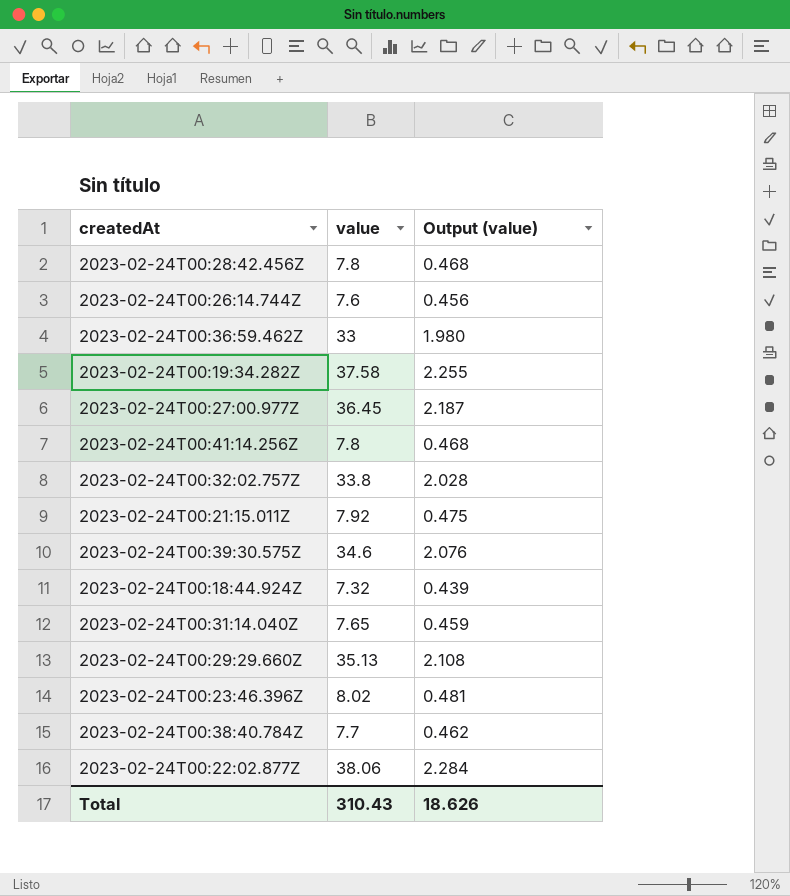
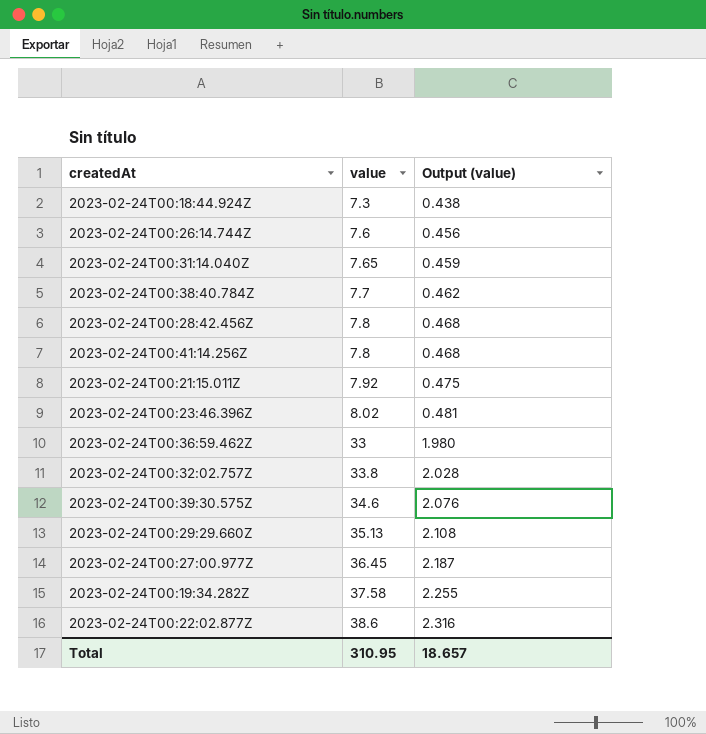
row order: none -> value ascending
2023-02-24T00:18:44.924Z | value: 7.32 -> 7.3
2023-02-24T00:18:44.924Z | Output (value): 0.439 -> 0.438
2023-02-24T00:22:02.877Z | value: 38.06 -> 38.6
2023-02-24T00:22:02.877Z | Output (value): 2.284 -> 2.316
Total | value: 310.43 -> 310.95
Total | Output (value): 18.626 -> 18.657

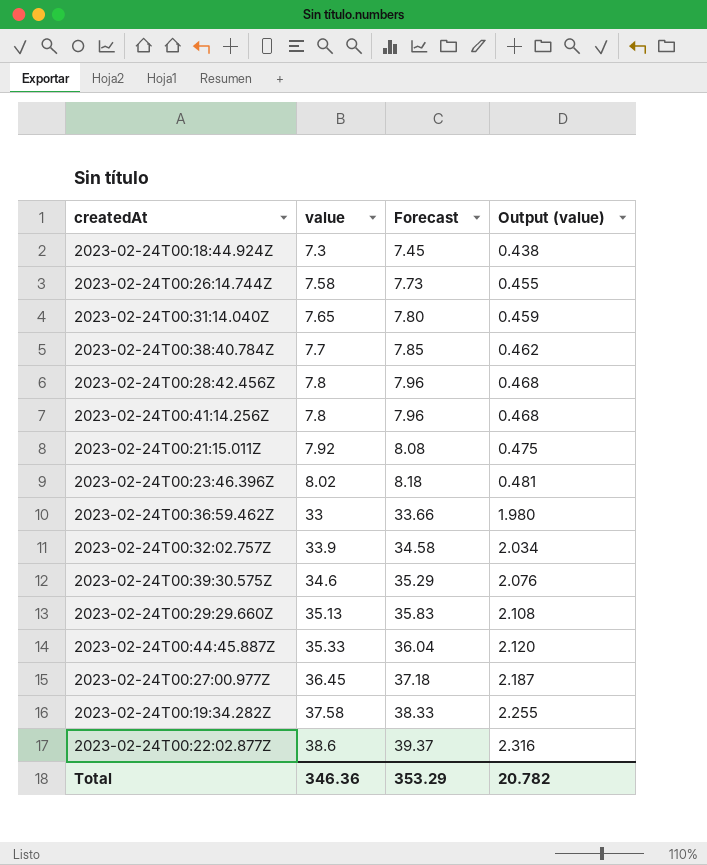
column Forecast | formula: none -> [value] * 1.02
2023-02-24T00:26:14.744Z | value: 7.6 -> 7.58
2023-02-24T00:26:14.744Z | Output (value): 0.456 -> 0.455
2023-02-24T00:32:02.757Z | value: 33.8 -> 33.9
2023-02-24T00:32:02.757Z | Output (value): 2.028 -> 2.034
row 2023-02-24T00:44:45.887Z: none -> 35.33 | 36.04 | 2.120
Total | value: 310.95 -> 346.36
Total | Output (value): 18.657 -> 20.782

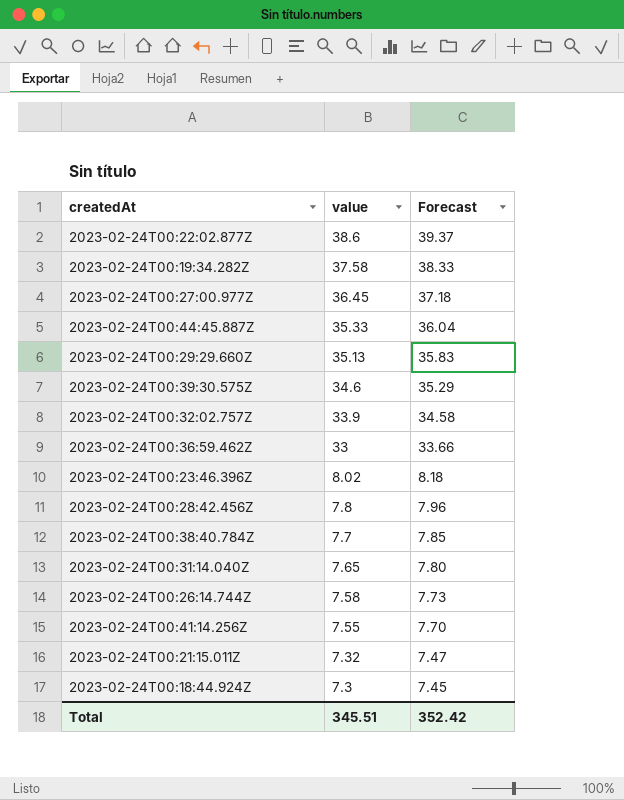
row order: value ascending -> value descending
column Output (value) | formula: [value] * 0.06 -> none
2023-02-24T00:41:14.256Z | value: 7.8 -> 7.55
2023-02-24T00:41:14.256Z | Forecast: 7.96 -> 7.70
2023-02-24T00:21:15.011Z | value: 7.92 -> 7.32
2023-02-24T00:21:15.011Z | Forecast: 8.08 -> 7.47
Total | value: 346.36 -> 345.51
Total | Forecast: 353.29 -> 352.42

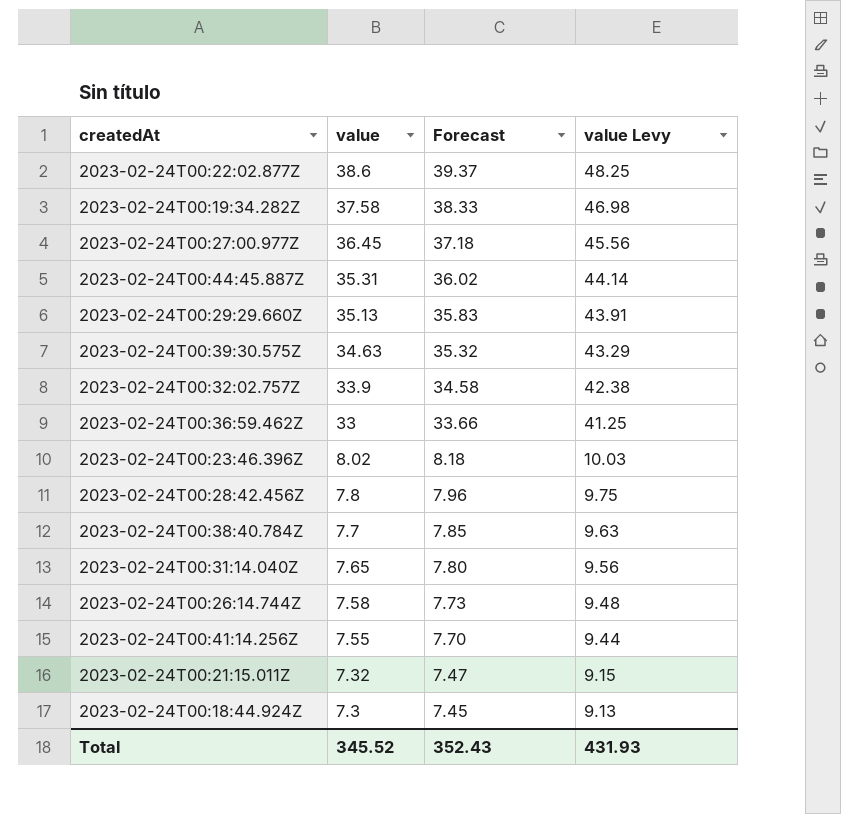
column value Levy | formula: none -> [value] * 1.25
2023-02-24T00:44:45.887Z | value: 35.33 -> 35.31
2023-02-24T00:44:45.887Z | Forecast: 36.04 -> 36.02
2023-02-24T00:39:30.575Z | value: 34.6 -> 34.63
2023-02-24T00:39:30.575Z | Forecast: 35.29 -> 35.32
Total | value: 345.51 -> 345.52
Total | Forecast: 352.42 -> 352.43

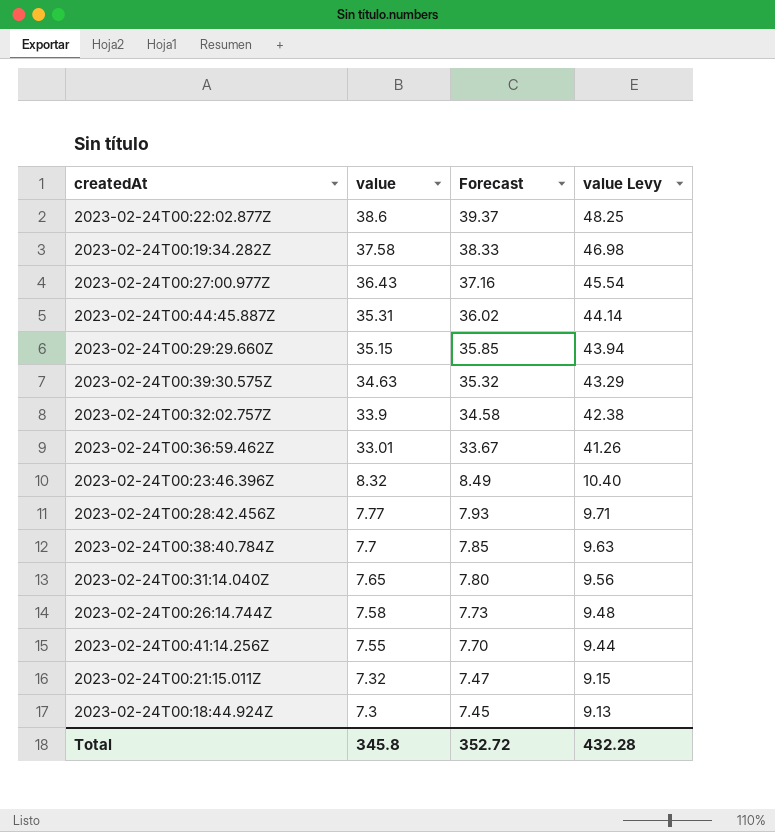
2023-02-24T00:27:00.977Z | value: 36.45 -> 36.43
2023-02-24T00:27:00.977Z | Forecast: 37.18 -> 37.16
2023-02-24T00:27:00.977Z | value Levy: 45.56 -> 45.54
2023-02-24T00:29:29.660Z | value: 35.13 -> 35.15
2023-02-24T00:29:29.660Z | Forecast: 35.83 -> 35.85
2023-02-24T00:29:29.660Z | value Levy: 43.91 -> 43.94
2023-02-24T00:36:59.462Z | value: 33 -> 33.01
2023-02-24T00:36:59.462Z | Forecast: 33.66 -> 33.67
2023-02-24T00:36:59.462Z | value Levy: 41.25 -> 41.26
2023-02-24T00:23:46.396Z | value: 8.02 -> 8.32
2023-02-24T00:23:46.396Z | Forecast: 8.18 -> 8.49
2023-02-24T00:23:46.396Z | value Levy: 10.03 -> 10.40
2023-02-24T00:28:42.456Z | value: 7.8 -> 7.77
2023-02-24T00:28:42.456Z | Forecast: 7.96 -> 7.93
2023-02-24T00:28:42.456Z | value Levy: 9.75 -> 9.71
Total | value: 345.52 -> 345.8
Total | Forecast: 352.43 -> 352.72
Total | value Levy: 431.93 -> 432.28

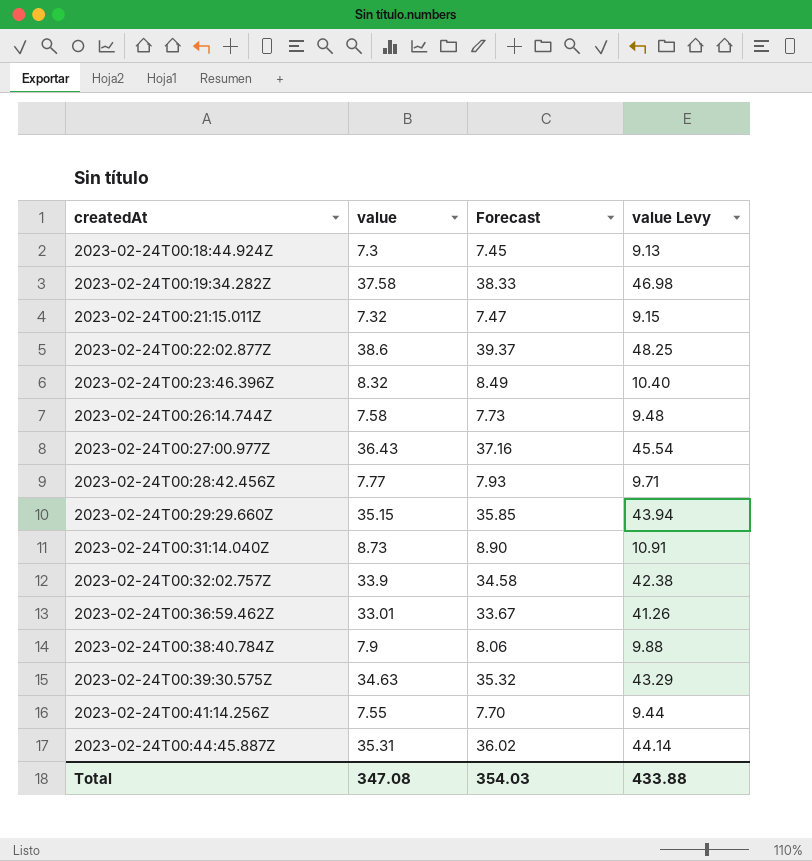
row order: value descending -> createdAt ascending
2023-02-24T00:31:14.040Z | value: 7.65 -> 8.73
2023-02-24T00:31:14.040Z | Forecast: 7.80 -> 8.90
2023-02-24T00:31:14.040Z | value Levy: 9.56 -> 10.91
2023-02-24T00:38:40.784Z | value: 7.7 -> 7.9
2023-02-24T00:38:40.784Z | Forecast: 7.85 -> 8.06
2023-02-24T00:38:40.784Z | value Levy: 9.63 -> 9.88
Total | value: 345.8 -> 347.08
Total | Forecast: 352.72 -> 354.03
Total | value Levy: 432.28 -> 433.88

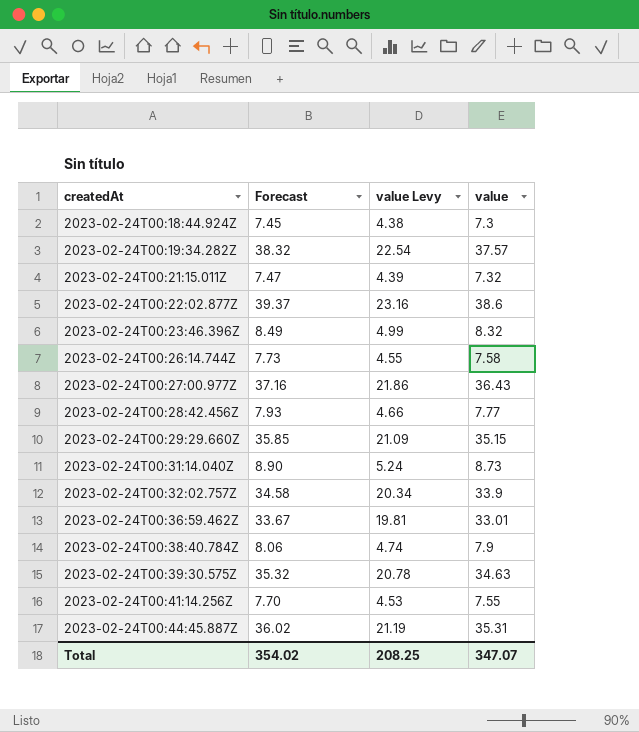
column value Levy | formula: [value] * 1.25 -> [value] * 0.6
column value | position: 2 -> 4
2023-02-24T00:19:34.282Z | Forecast: 38.33 -> 38.32
2023-02-24T00:19:34.282Z | value: 37.58 -> 37.57
Total | Forecast: 354.03 -> 354.02
Total | value Levy: 433.88 -> 208.25
Total | value: 347.08 -> 347.07

